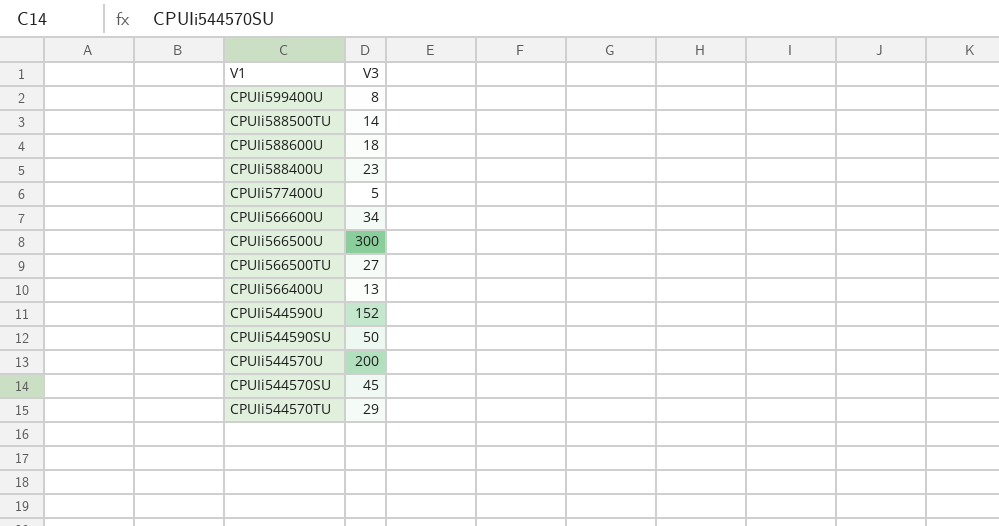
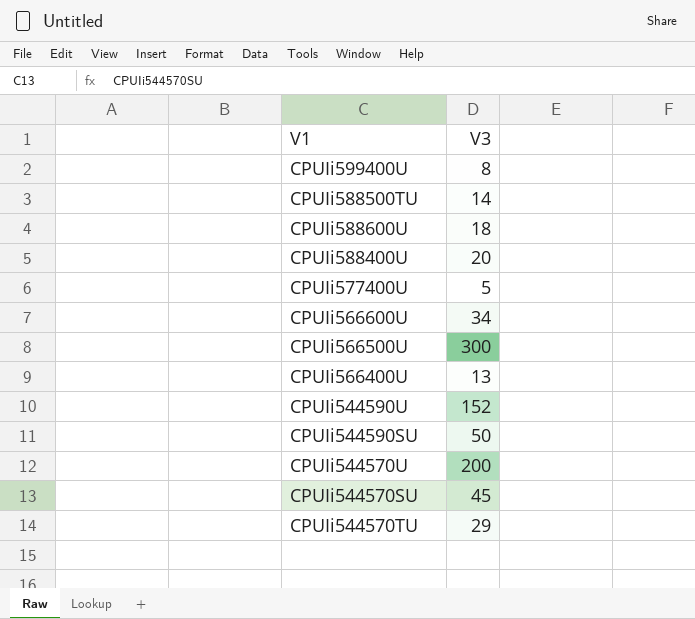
row CPUIi566500TU: 27 -> none
CPUIi588400U | V3: 23 -> 20

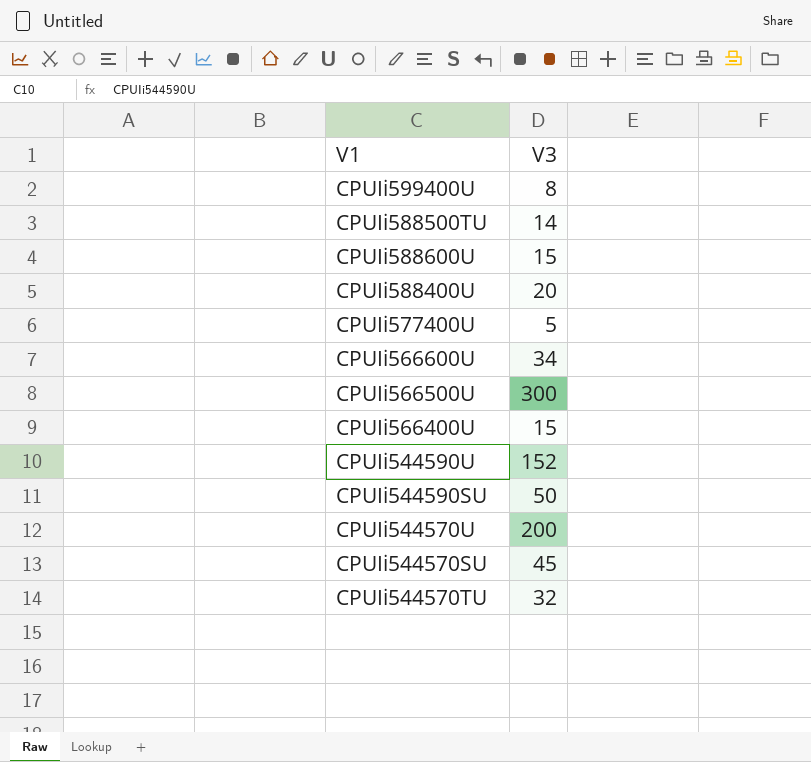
CPUIi588600U | V3: 18 -> 15
CPUIi566400U | V3: 13 -> 15
CPUIi544570TU | V3: 29 -> 32

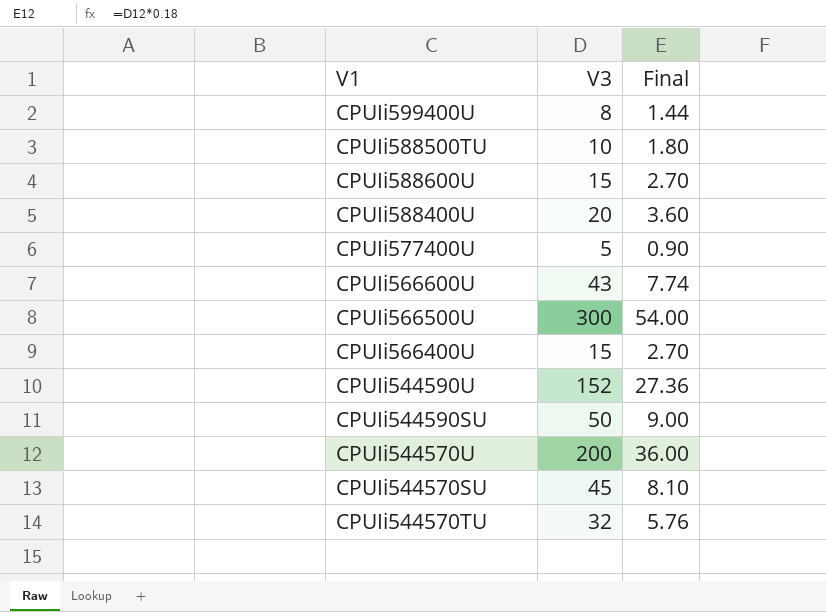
column Final | formula: none -> [V3] * 0.18
CPUIi588500TU | V3: 14 -> 10
CPUIi566600U | V3: 34 -> 43

